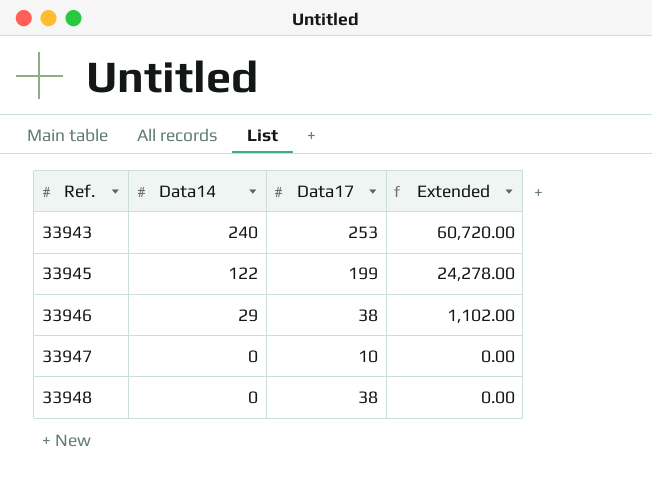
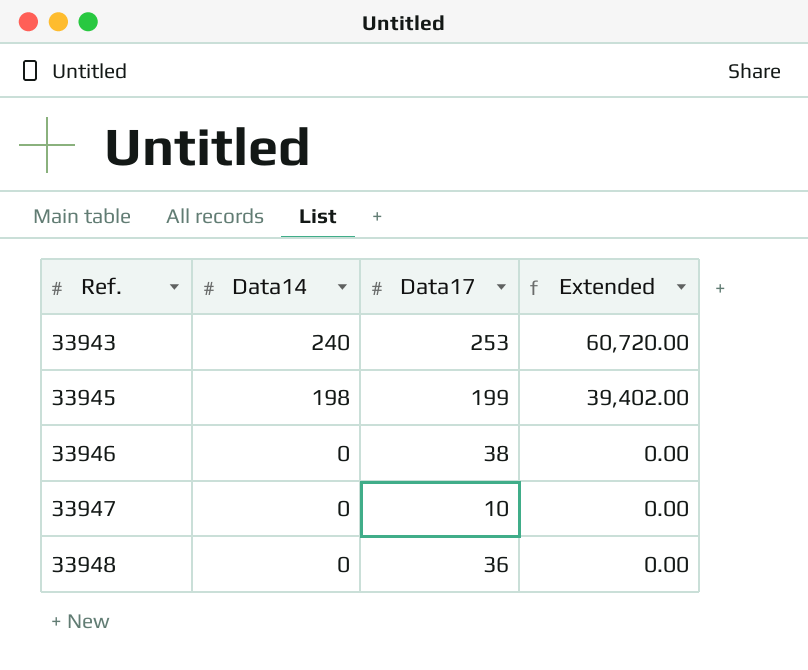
33945 | Data14: 122 -> 198
33945 | Extended: 24,278.00 -> 39,402.00
33946 | Data14: 29 -> 0
33946 | Extended: 1,102.00 -> 0.00
33948 | Data17: 38 -> 36

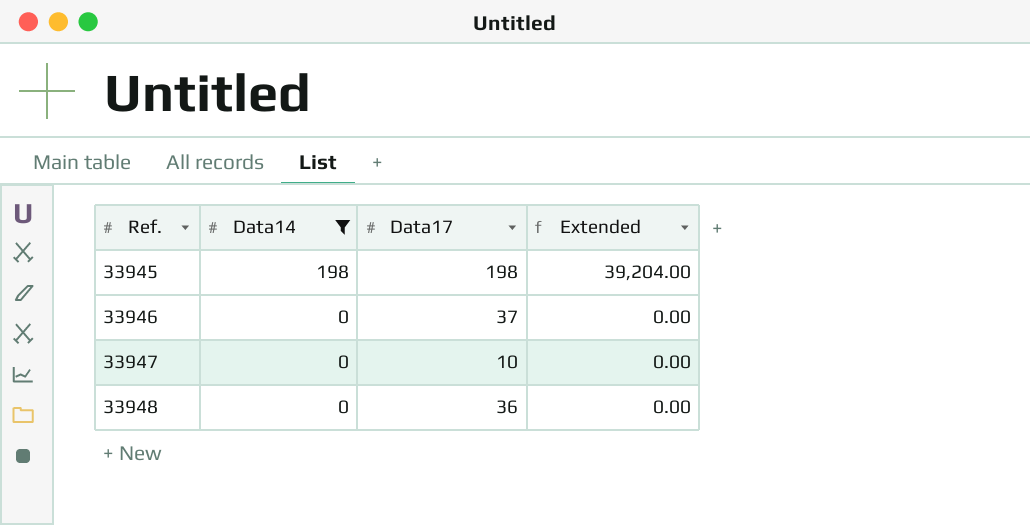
filter: none -> Data14 != 240
33945 | Data17: 199 -> 198
33945 | Extended: 39,402.00 -> 39,204.00
33946 | Data17: 38 -> 37

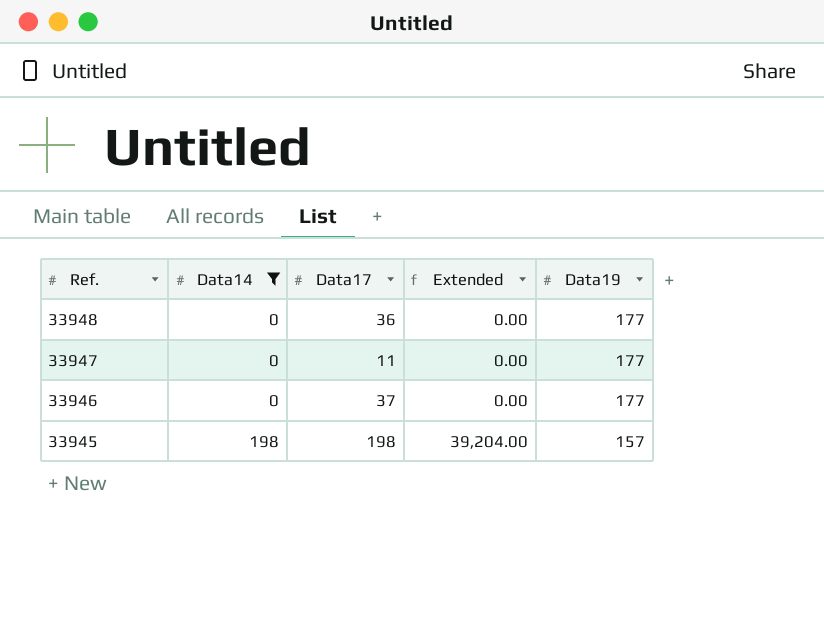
row order: Ref. ascending -> Ref. descending
column Data19 | position: none -> 5
33947 | Data17: 10 -> 11

